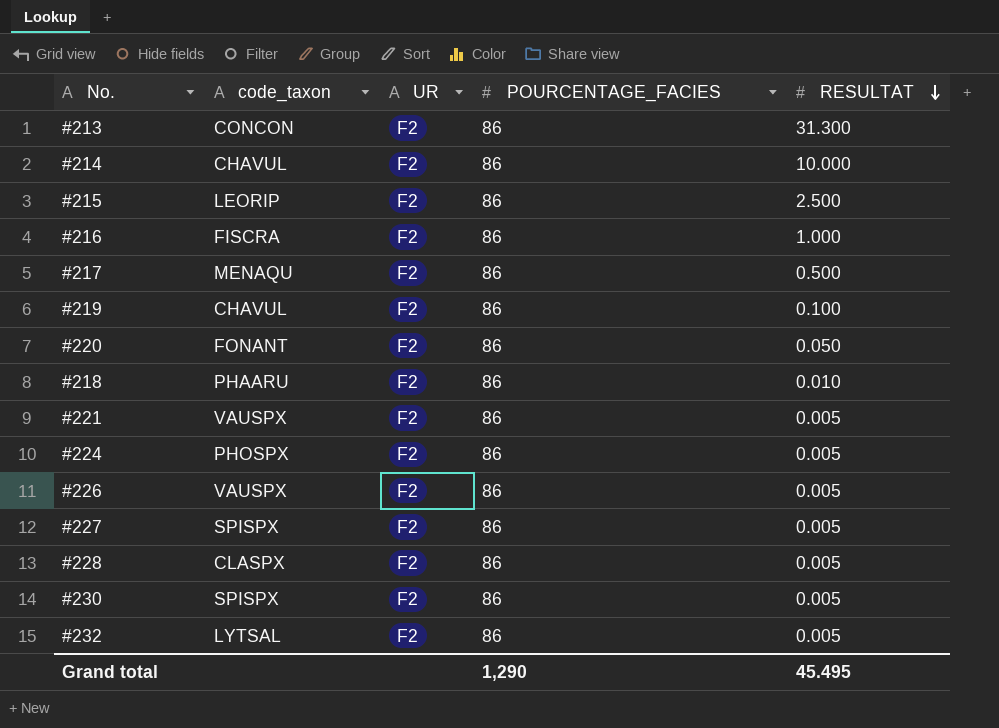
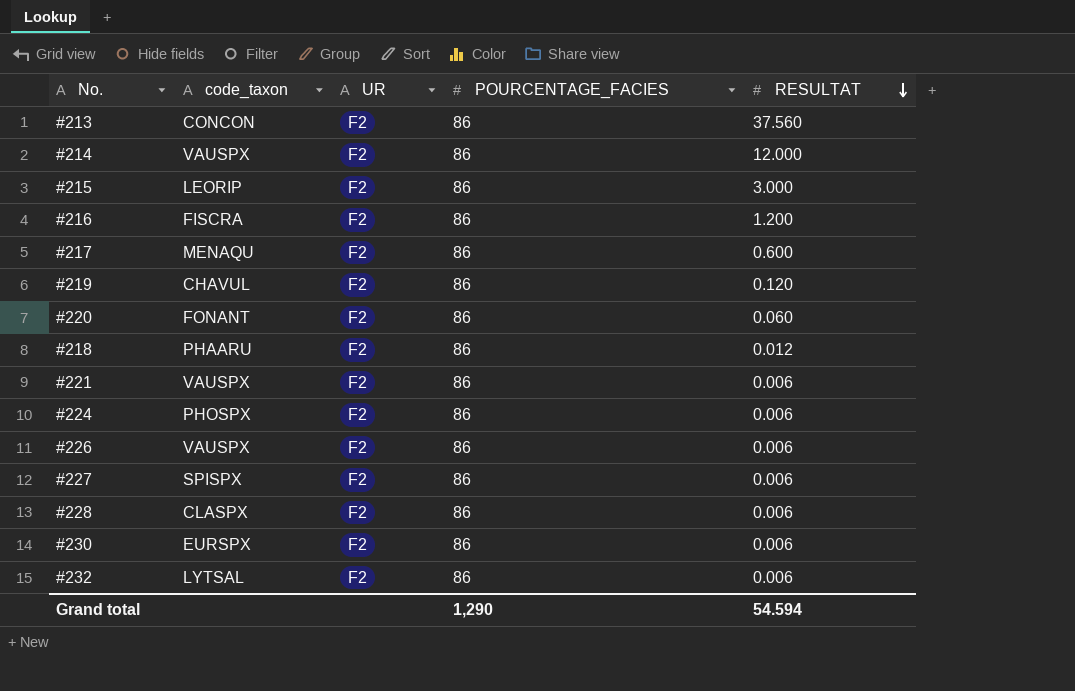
#213 | RESULTAT: 31.300 -> 37.560
#214 | code_taxon: CHAVUL -> VAUSPX
#214 | RESULTAT: 10.000 -> 12.000
#215 | RESULTAT: 2.500 -> 3.000
#216 | RESULTAT: 1.000 -> 1.200
#217 | RESULTAT: 0.500 -> 0.600
#219 | RESULTAT: 0.100 -> 0.120
#220 | RESULTAT: 0.050 -> 0.060
#218 | RESULTAT: 0.010 -> 0.012
#221 | RESULTAT: 0.005 -> 0.006
#224 | RESULTAT: 0.005 -> 0.006
#226 | RESULTAT: 0.005 -> 0.006
#227 | RESULTAT: 0.005 -> 0.006
#228 | RESULTAT: 0.005 -> 0.006
#230 | code_taxon: SPISPX -> EURSPX
#230 | RESULTAT: 0.005 -> 0.006
#232 | RESULTAT: 0.005 -> 0.006
Grand total | RESULTAT: 45.495 -> 54.594

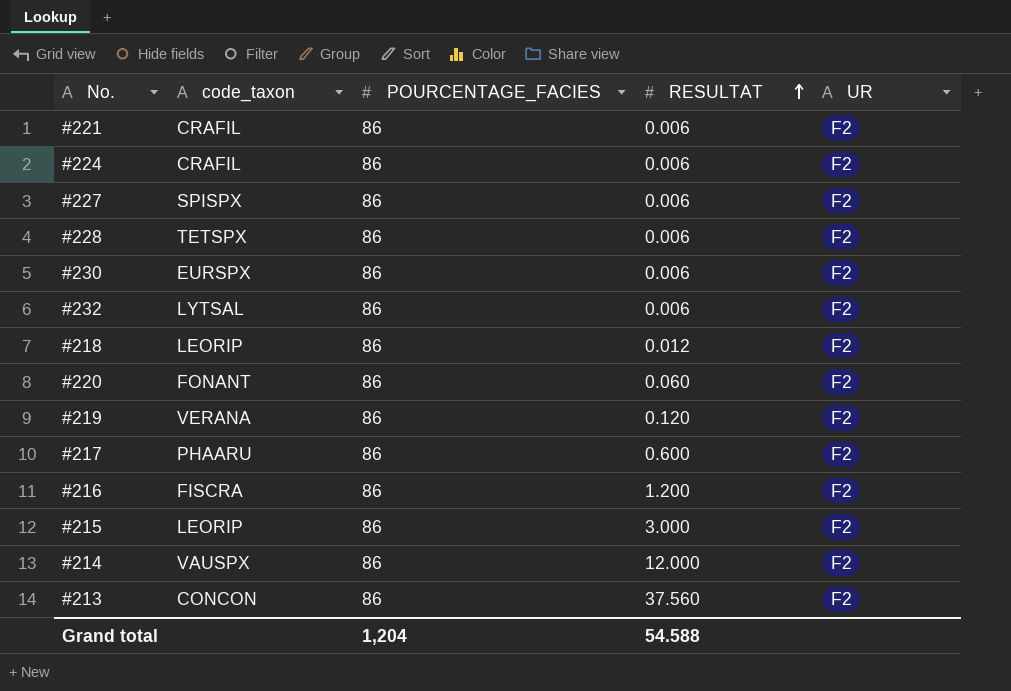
row order: RESULTAT descending -> RESULTAT ascending
column UR | position: 3 -> 5
row #226: VAUSPX | F2 | 86 | 0.006 -> none
#221 | code_taxon: VAUSPX -> CRAFIL
#224 | code_taxon: PHOSPX -> CRAFIL
#228 | code_taxon: CLASPX -> TETSPX
#218 | code_taxon: PHAARU -> LEORIP
#219 | code_taxon: CHAVUL -> VERANA
#217 | code_taxon: MENAQU -> PHAARU
Grand total | POURCENTAGE_FACIES: 1,290 -> 1,204
Grand total | RESULTAT: 54.594 -> 54.588

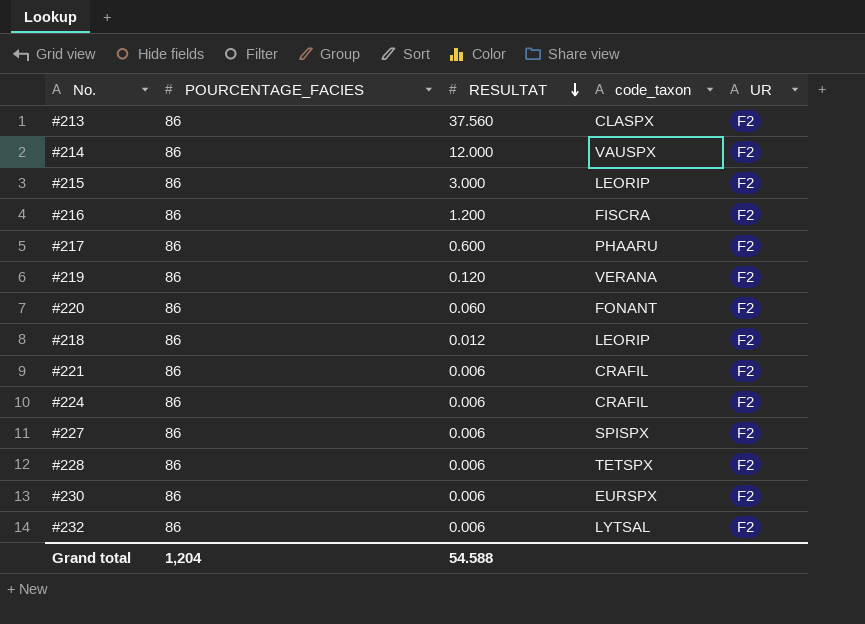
row order: RESULTAT ascending -> RESULTAT descending
column code_taxon | position: 2 -> 4
#213 | code_taxon: CONCON -> CLASPX

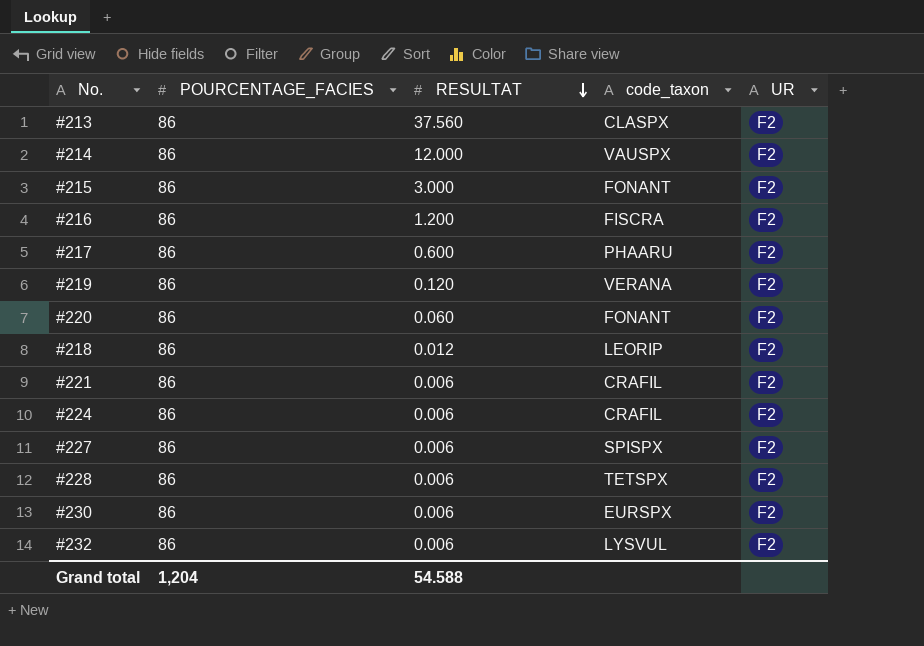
#215 | code_taxon: LEORIP -> FONANT
#232 | code_taxon: LYTSAL -> LYSVUL

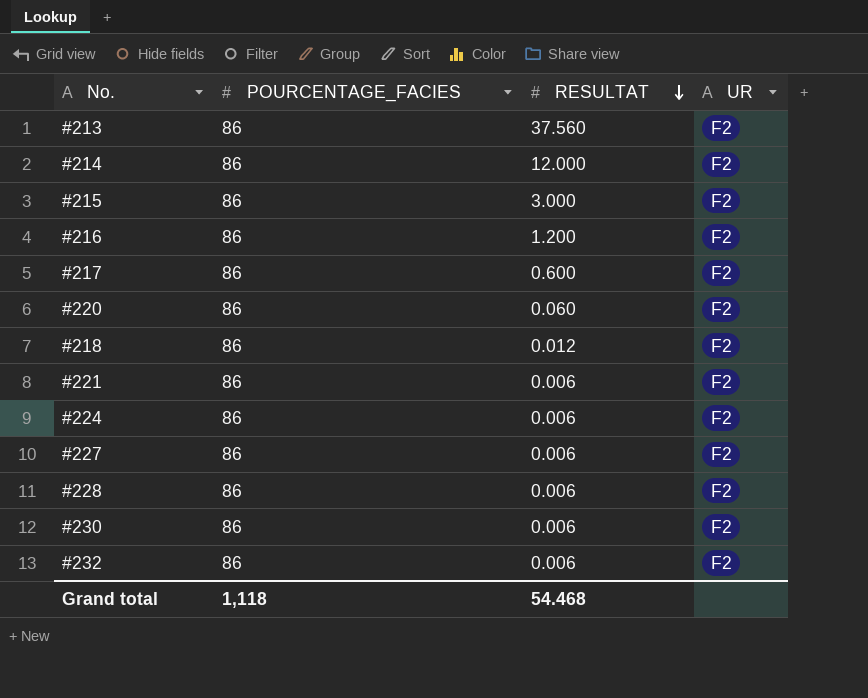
column code_taxon | position: 4 -> none
row #219: 86 | 0.120 | VERANA | F2 -> none
Grand total | POURCENTAGE_FACIES: 1,204 -> 1,118
Grand total | RESULTAT: 54.588 -> 54.468

